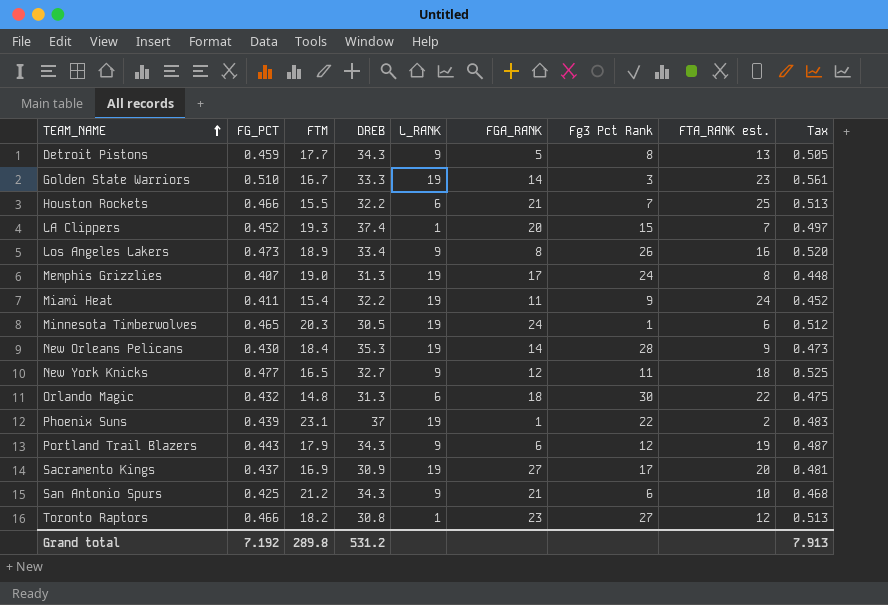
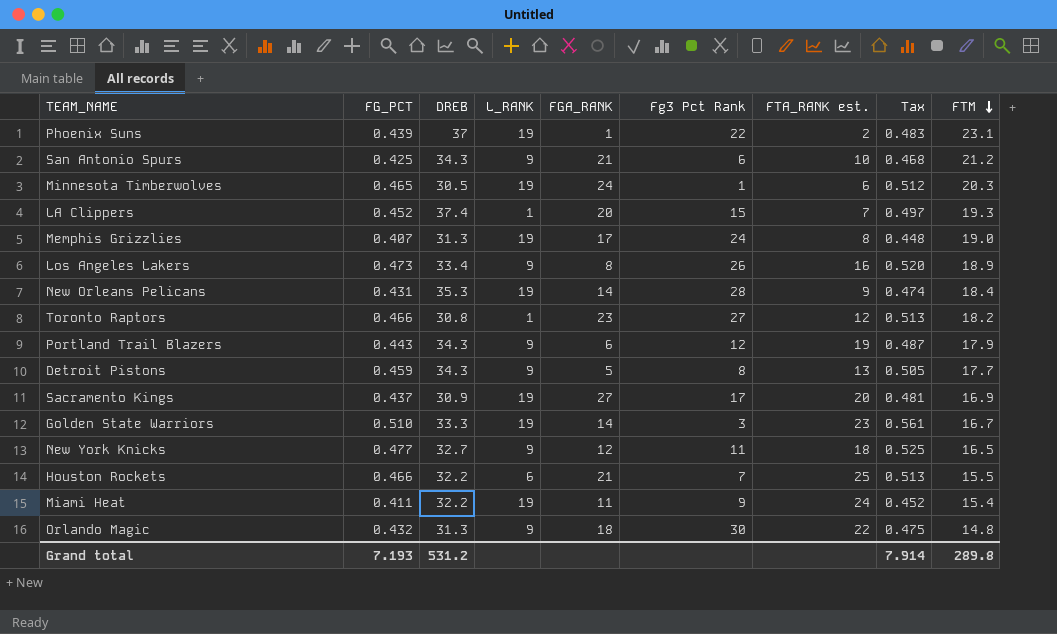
row order: TEAM_NAME ascending -> FTM descending
column FTM | position: 3 -> 9
New Orleans Pelicans | FG_PCT: 0.430 -> 0.431
New Orleans Pelicans | Tax: 0.473 -> 0.474
Orlando Magic | L_RANK: 6 -> 9
Grand total | FG_PCT: 7.192 -> 7.193
Grand total | Tax: 7.913 -> 7.914

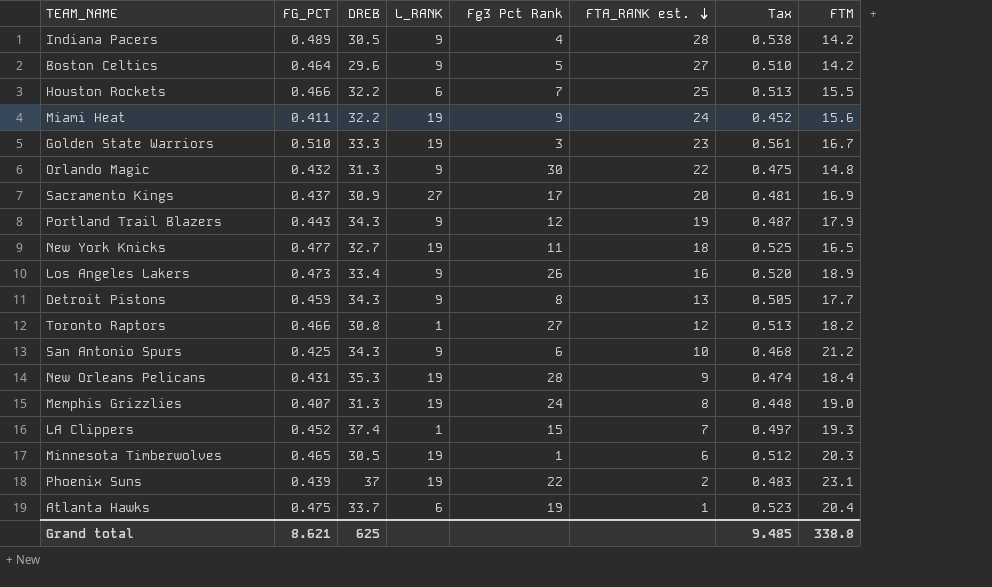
row order: FTM descending -> FTA_RANK est. descending
column FGA_RANK | position: 5 -> none
row Indiana Pacers: none -> 0.489 | 30.5 | 9 | 4 | 28 | 0.538 | 14.2
row Boston Celtics: none -> 0.464 | 29.6 | 9 | 5 | 27 | 0.510 | 14.2
Miami Heat | FTM: 15.4 -> 15.6
Sacramento Kings | L_RANK: 19 -> 27
New York Knicks | L_RANK: 9 -> 19
row Atlanta Hawks: none -> 0.475 | 33.7 | 6 | 19 | 1 | 0.523 | 20.4
Grand total | FG_PCT: 7.193 -> 8.621
Grand total | DREB: 531.2 -> 625
Grand total | Tax: 7.914 -> 9.485
Grand total | FTM: 289.8 -> 338.8

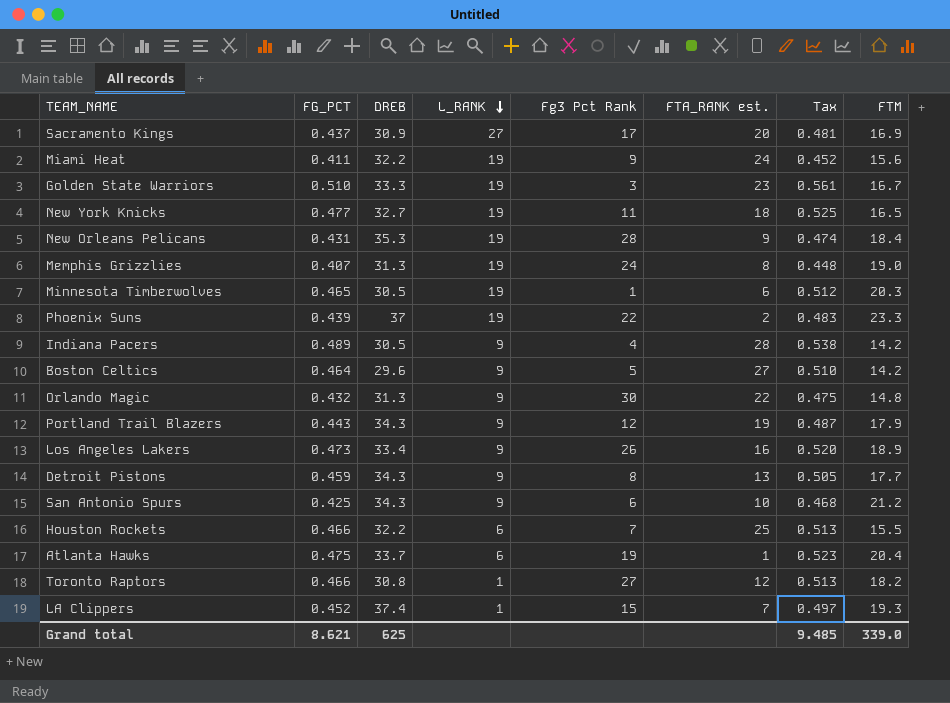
row order: FTA_RANK est. descending -> L_RANK descending
Phoenix Suns | FTM: 23.1 -> 23.3
Grand total | FTM: 338.8 -> 339.0

